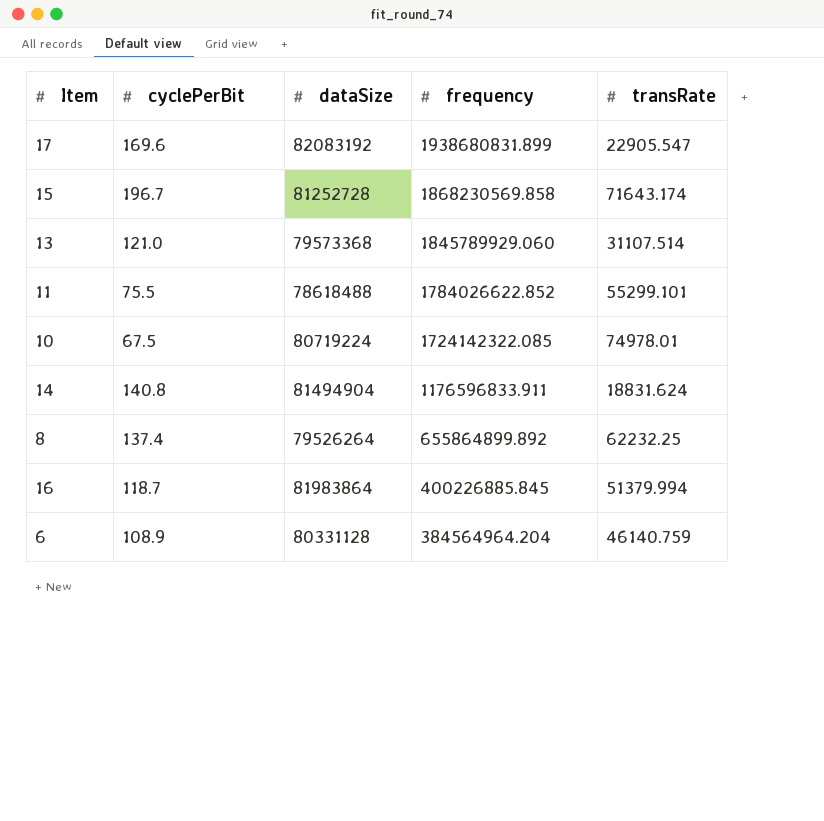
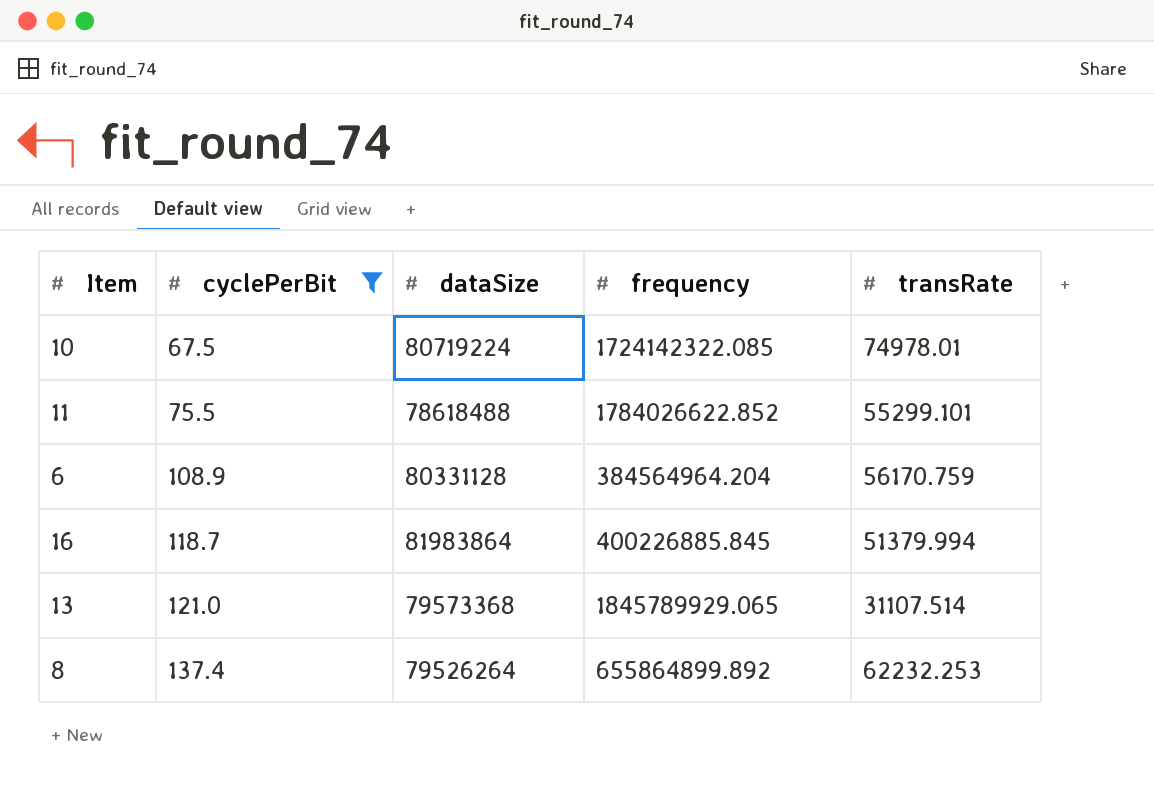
filter: none -> cyclePerBit <= 137.4
row order: frequency descending -> cyclePerBit ascending
6 | transRate: 46140.759 -> 56170.759
13 | frequency: 1845789929.060 -> 1845789929.065
8 | transRate: 62232.25 -> 62232.253

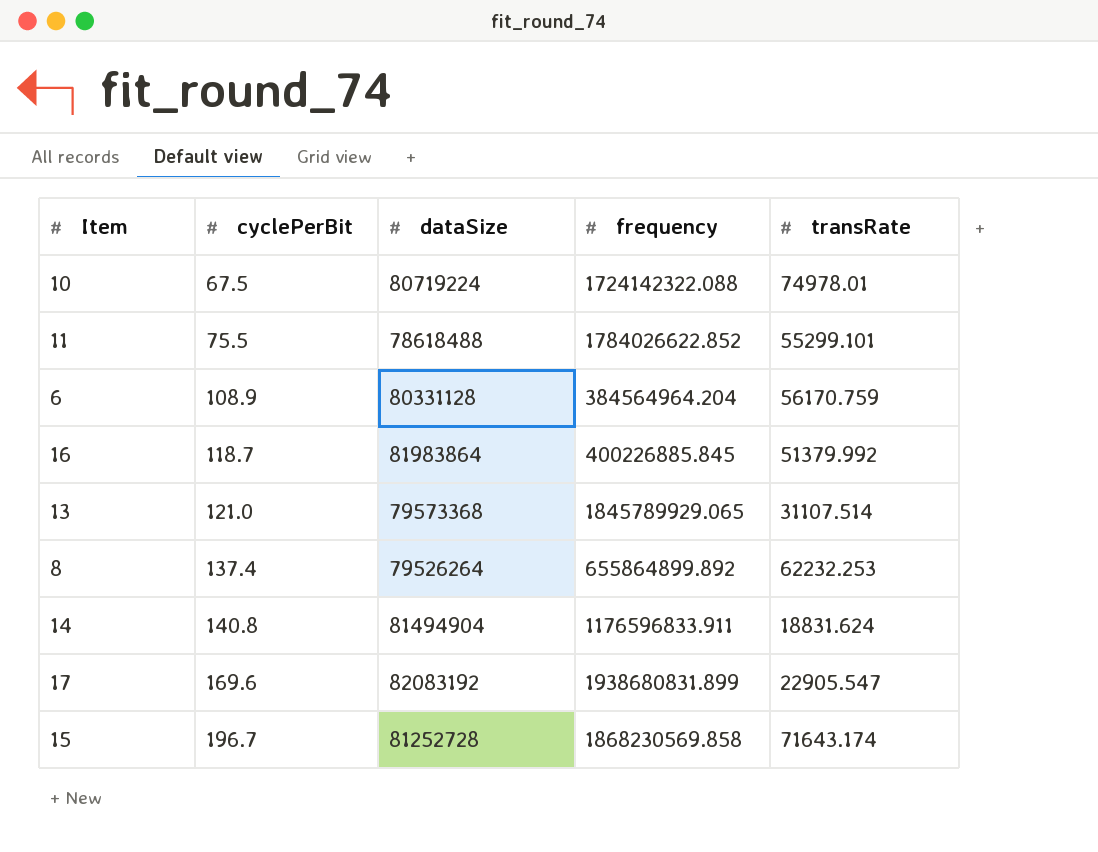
filter: cyclePerBit <= 137.4 -> none
10 | frequency: 1724142322.085 -> 1724142322.088
16 | transRate: 51379.994 -> 51379.992

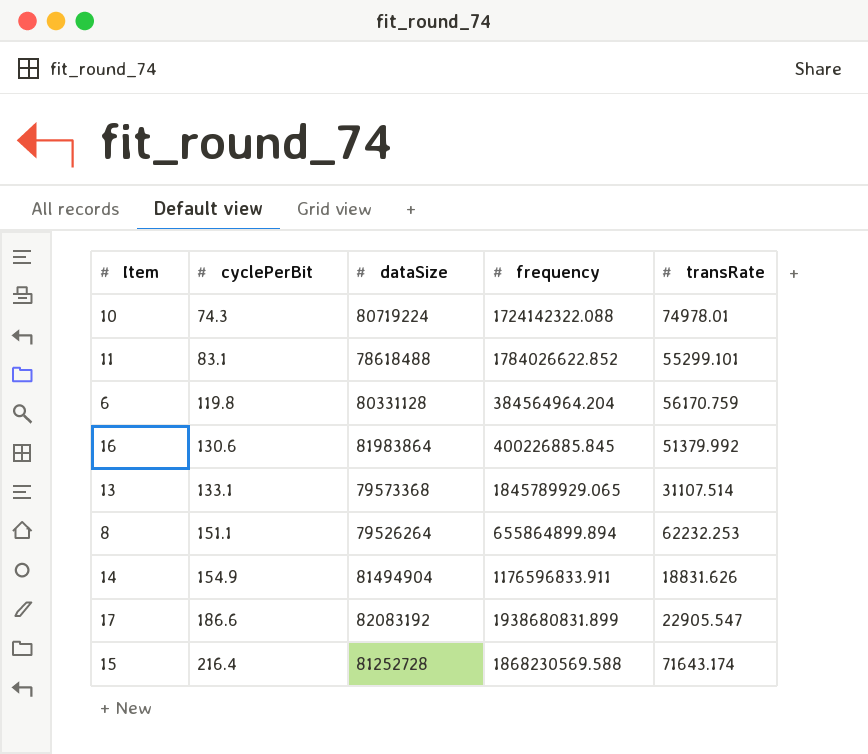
10 | cyclePerBit: 67.5 -> 74.3
11 | cyclePerBit: 75.5 -> 83.1
6 | cyclePerBit: 108.9 -> 119.8
16 | cyclePerBit: 118.7 -> 130.6
13 | cyclePerBit: 121.0 -> 133.1
8 | cyclePerBit: 137.4 -> 151.1
8 | frequency: 655864899.892 -> 655864899.894
14 | cyclePerBit: 140.8 -> 154.9
14 | transRate: 18831.624 -> 18831.626
17 | cyclePerBit: 169.6 -> 186.6
15 | cyclePerBit: 196.7 -> 216.4
15 | frequency: 1868230569.858 -> 1868230569.588

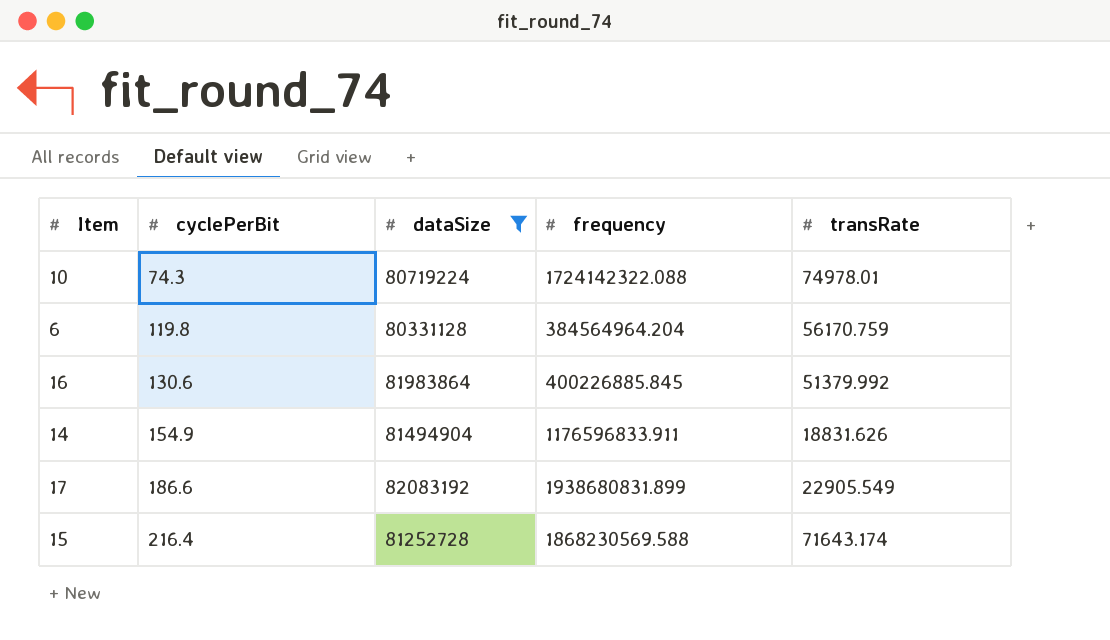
filter: none -> dataSize >= 80331128
17 | transRate: 22905.547 -> 22905.549

